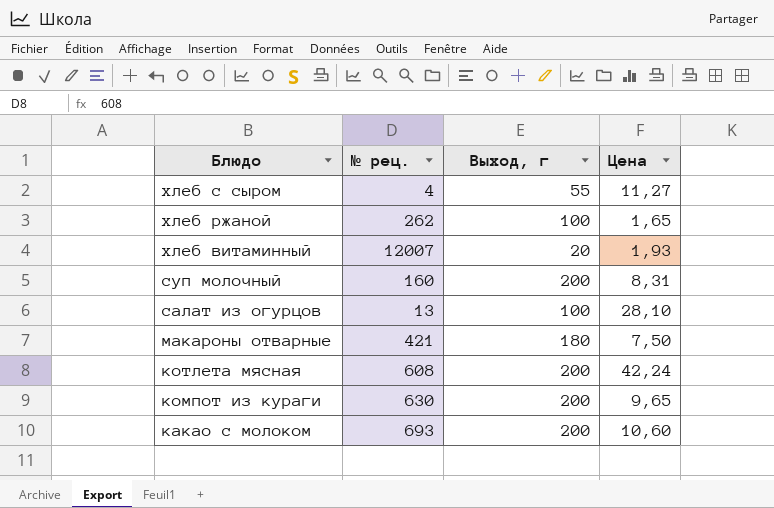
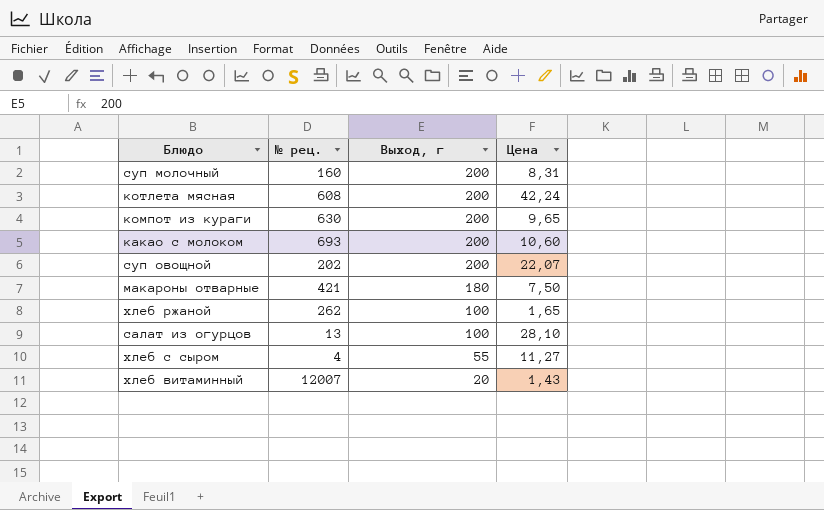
row order: Блюдо descending -> Выход, г descending
row суп овощной: none -> 202 | 200 | 22,07
хлеб витаминный | Цена: 1,93 -> 1,43

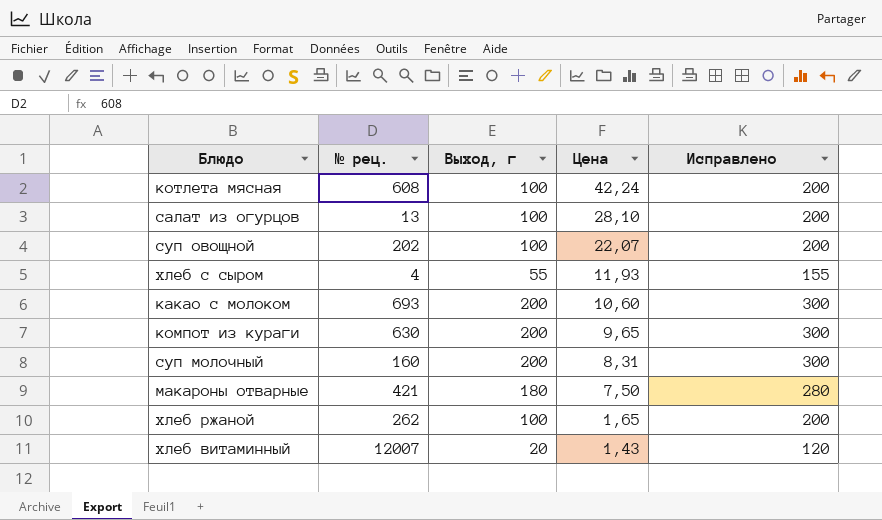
row order: Выход, г descending -> Цена descending
column Исправлено | formula: none -> [Выход, г] + 100
котлета мясная | Выход, г: 200 -> 100
суп овощной | Выход, г: 200 -> 100
хлеб с сыром | Цена: 11,27 -> 11,93

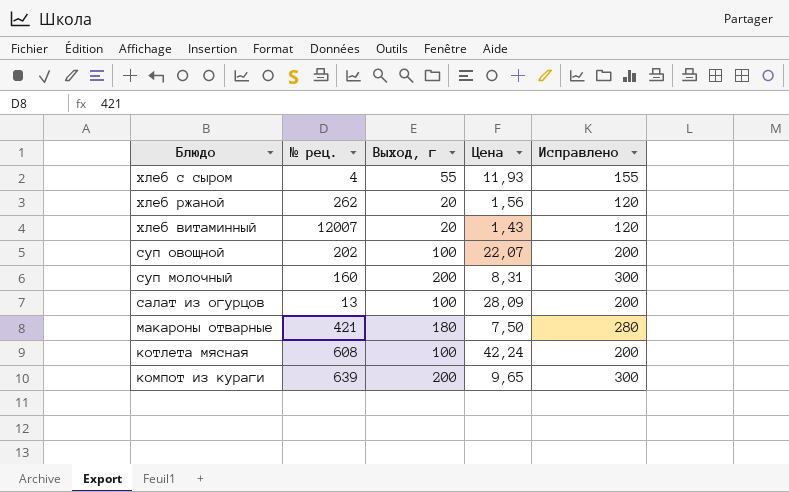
row order: Цена descending -> Блюдо descending
row какао с молоком: 693 | 200 | 10,60 | 300 -> none
хлеб ржаной | Выход, г: 100 -> 20
хлеб ржаной | Цена: 1,65 -> 1,56
хлеб ржаной | Исправлено: 200 -> 120
салат из огурцов | Цена: 28,10 -> 28,09
компот из кураги | № рец.: 630 -> 639

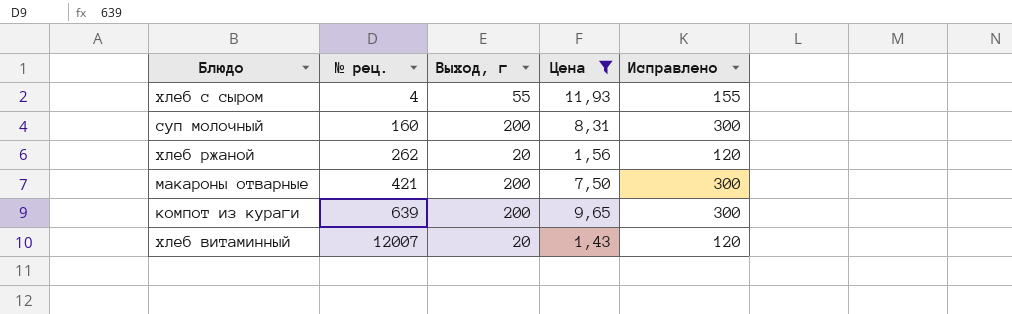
filter: none -> Цена <= 11,93
row order: Блюдо descending -> № рец. ascending
макароны отварные | Выход, г: 180 -> 200
макароны отварные | Исправлено: 280 -> 300

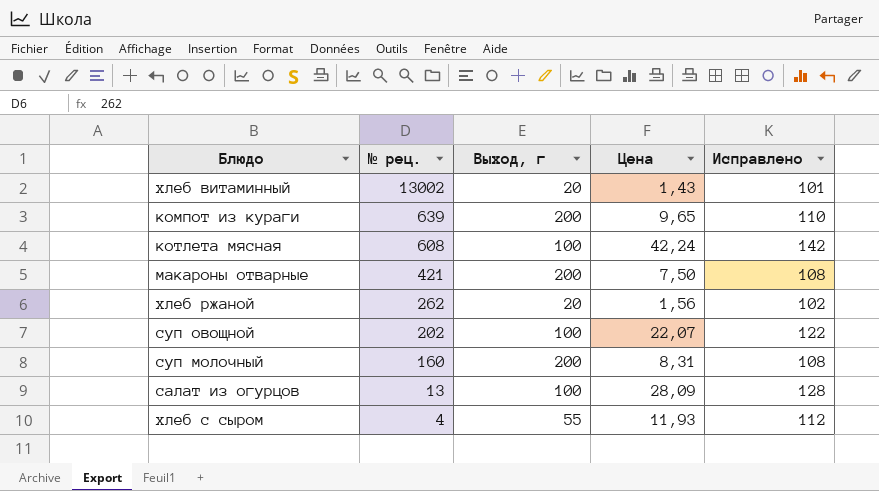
filter: Цена <= 11,93 -> none
row order: № рец. ascending -> № рец. descending
column Исправлено | formula: [Выход, г] + 100 -> [Цена] + 100
хлеб витаминный | № рец.: 12007 -> 13002

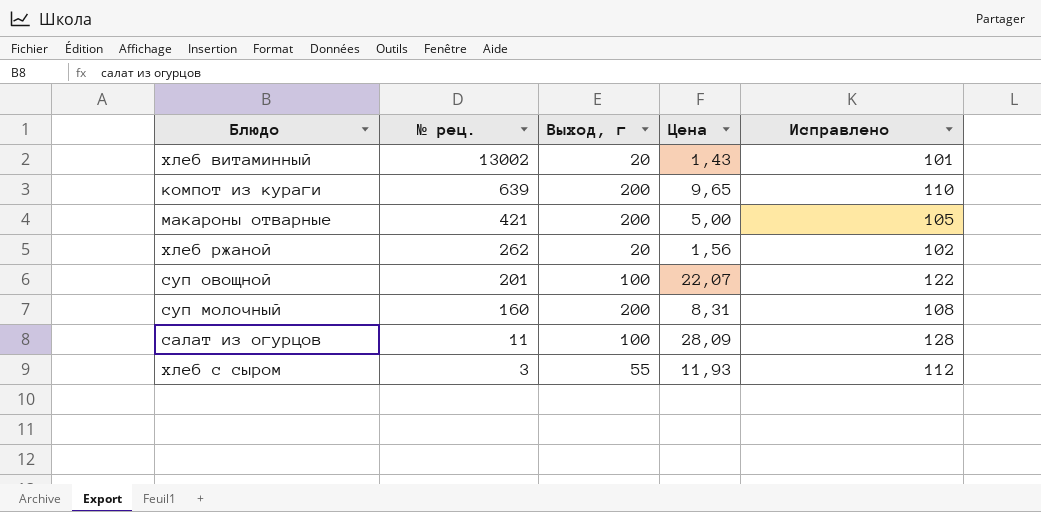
row котлета мясная: 608 | 100 | 42,24 | 142 -> none
макароны отварные | Цена: 7,50 -> 5,00
макароны отварные | Исправлено: 108 -> 105
суп овощной | № рец.: 202 -> 201
салат из огурцов | № рец.: 13 -> 11
хлеб с сыром | № рец.: 4 -> 3

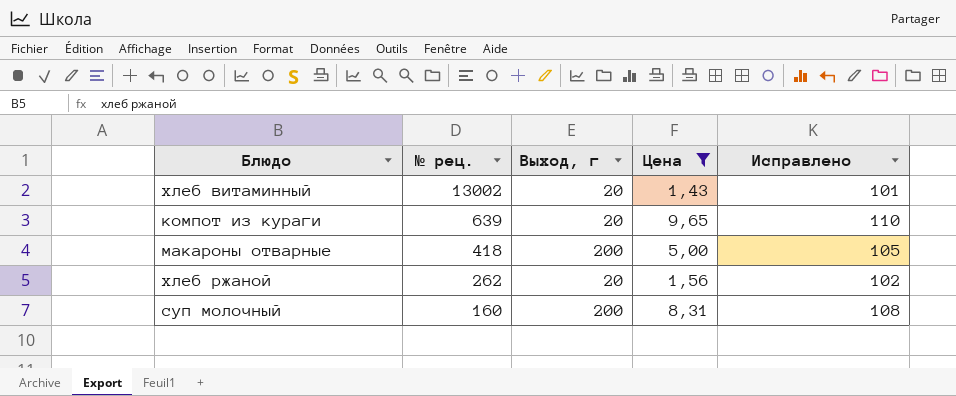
filter: none -> Цена <= 9,65
компот из кураги | Выход, г: 200 -> 20
макароны отварные | № рец.: 421 -> 418

